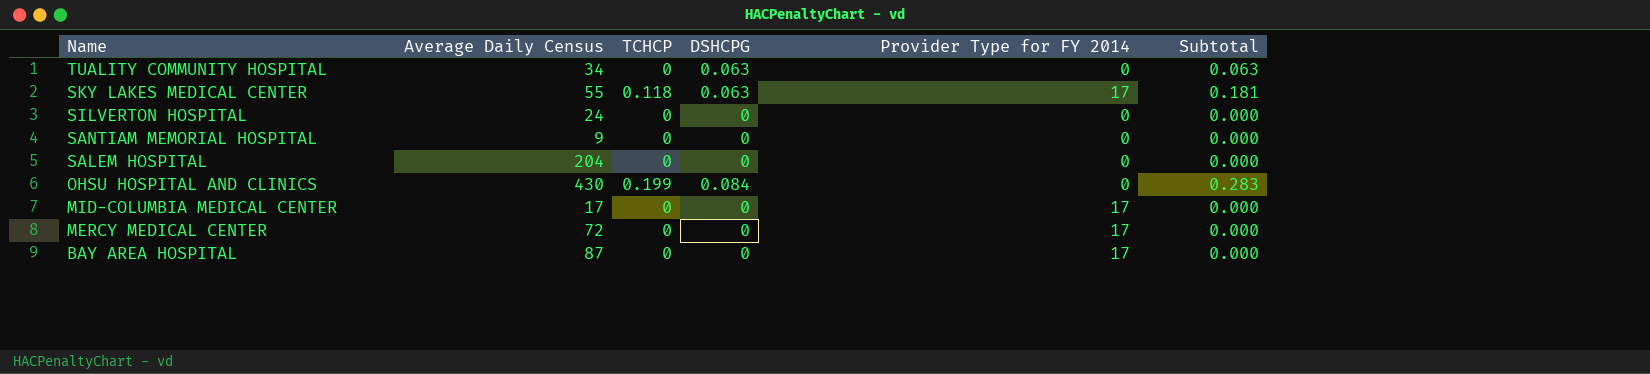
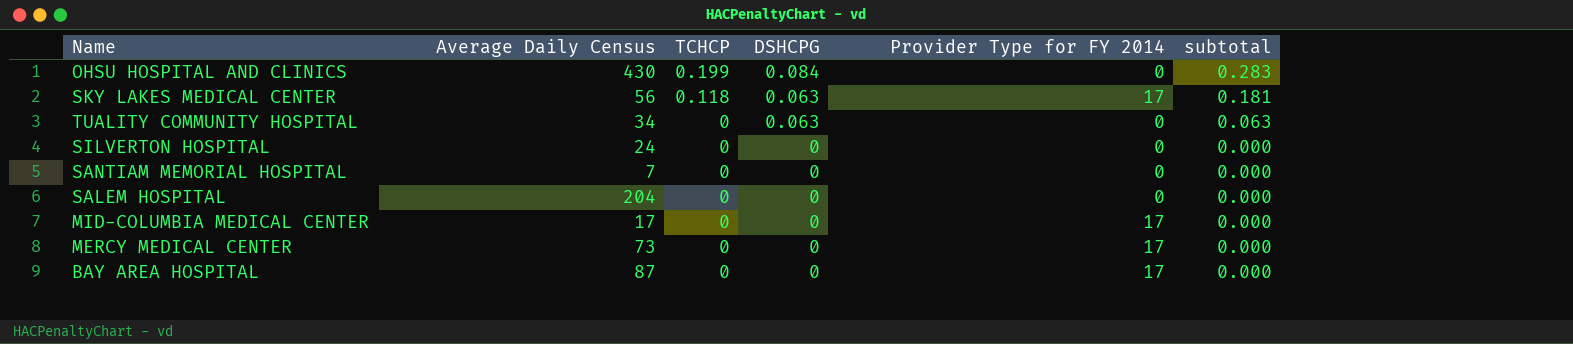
row order: Name descending -> TCHCP descending
column name: Subtotal -> subtotal
SKY LAKES MEDICAL CENTER | Average Daily Census: 55 -> 56
SANTIAM MEMORIAL HOSPITAL | Average Daily Census: 9 -> 7
MERCY MEDICAL CENTER | Average Daily Census: 72 -> 73

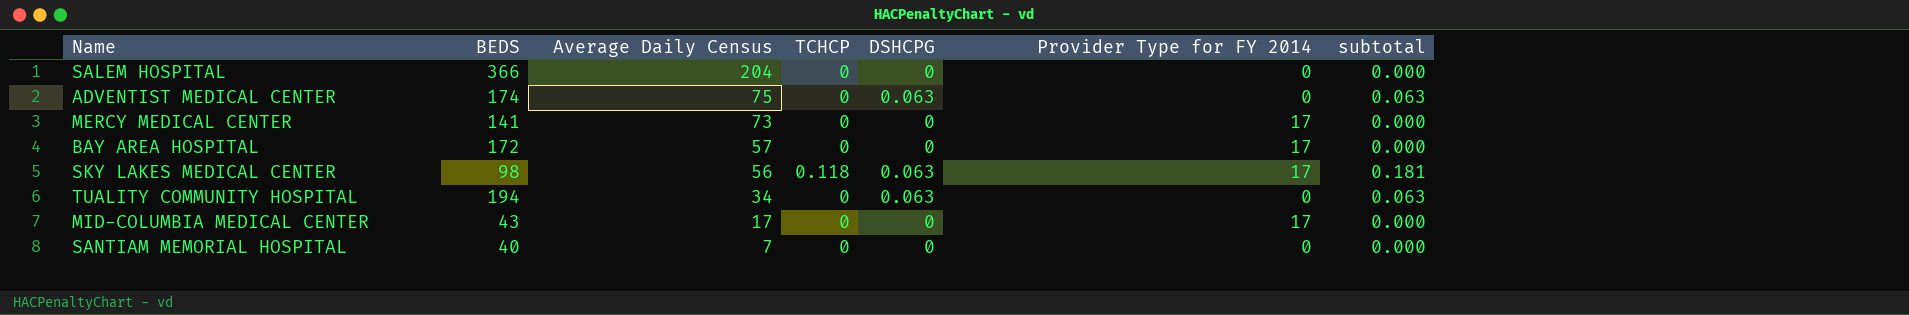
row order: TCHCP descending -> Average Daily Census descending
column BEDS | position: none -> 2
row OHSU HOSPITAL AND CLINICS: 430 | 0.199 | 0.084 | 0 | 0.283 -> none
row SILVERTON HOSPITAL: 24 | 0 | 0 | 0 | 0.000 -> none
row ADVENTIST MEDICAL CENTER: none -> 174 | 75 | 0 | 0.063 | 0 | 0.063
BAY AREA HOSPITAL | Average Daily Census: 87 -> 57

